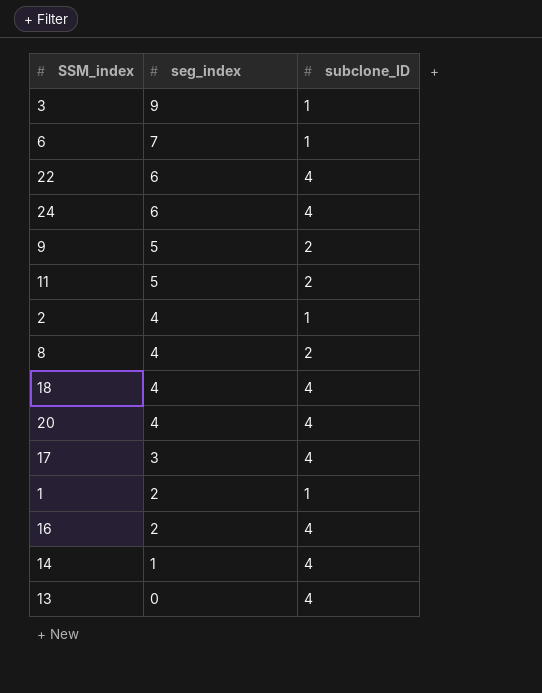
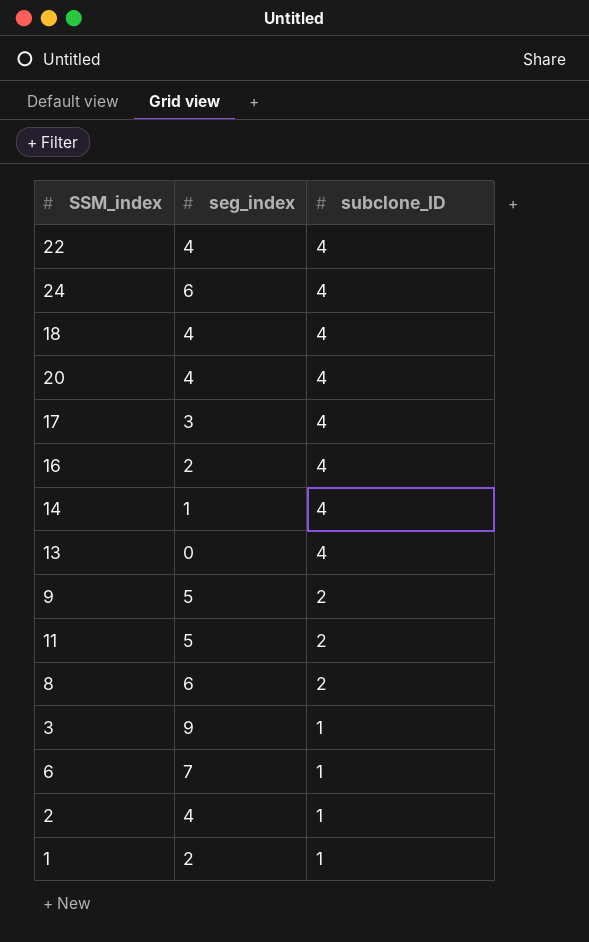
row order: seg_index descending -> subclone_ID descending
22 | seg_index: 6 -> 4
8 | seg_index: 4 -> 6

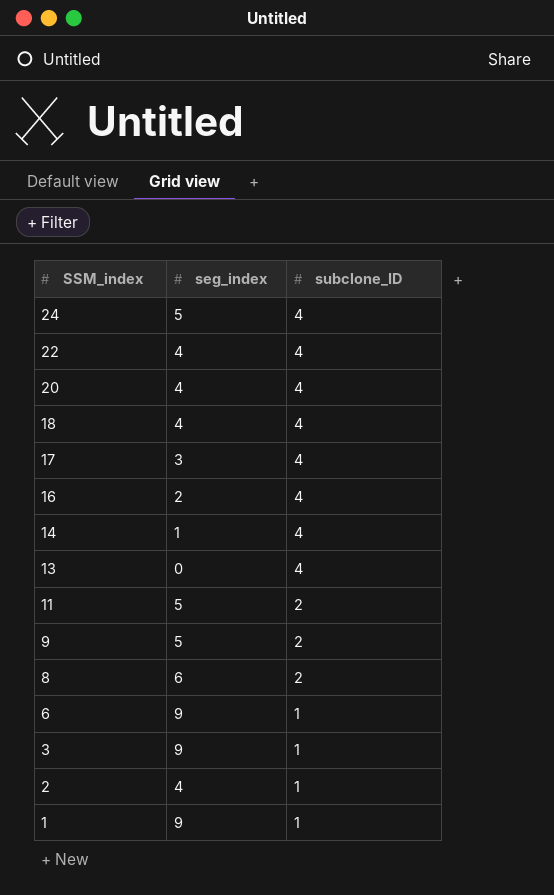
row order: subclone_ID descending -> SSM_index descending
24 | seg_index: 6 -> 5
6 | seg_index: 7 -> 9
1 | seg_index: 2 -> 9

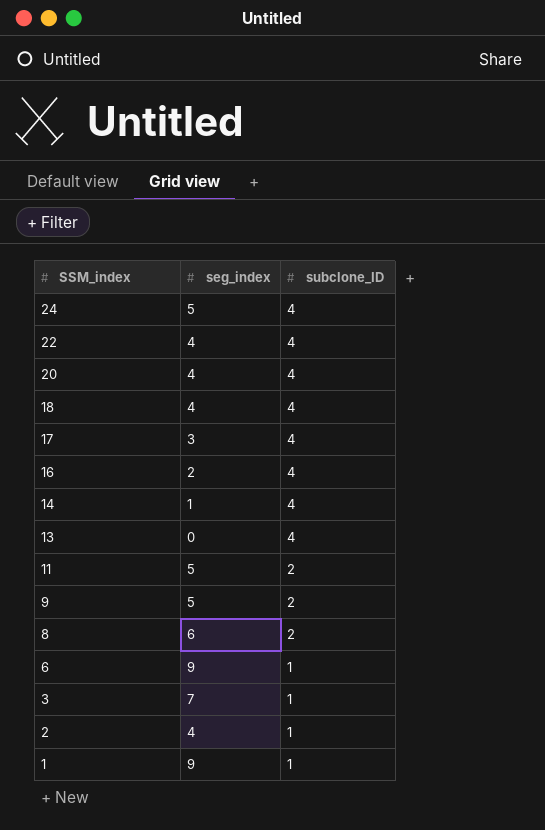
3 | seg_index: 9 -> 7

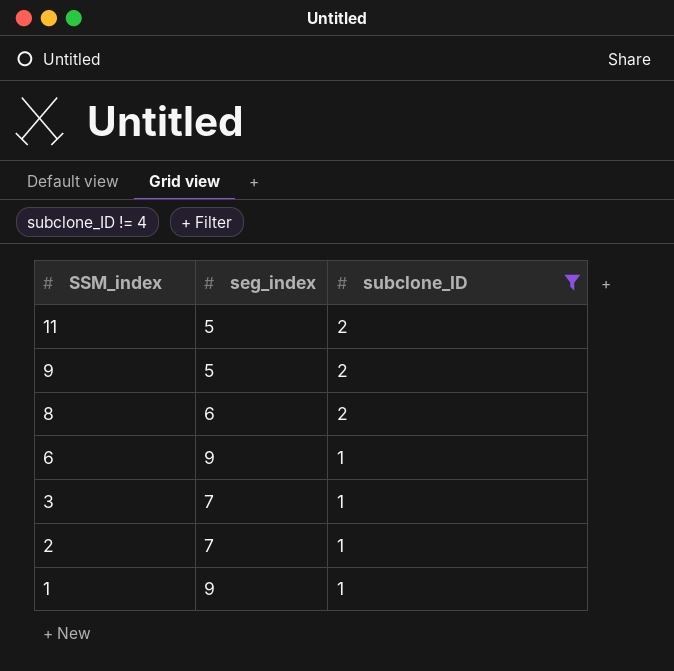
filter: none -> subclone_ID != 4
2 | seg_index: 4 -> 7

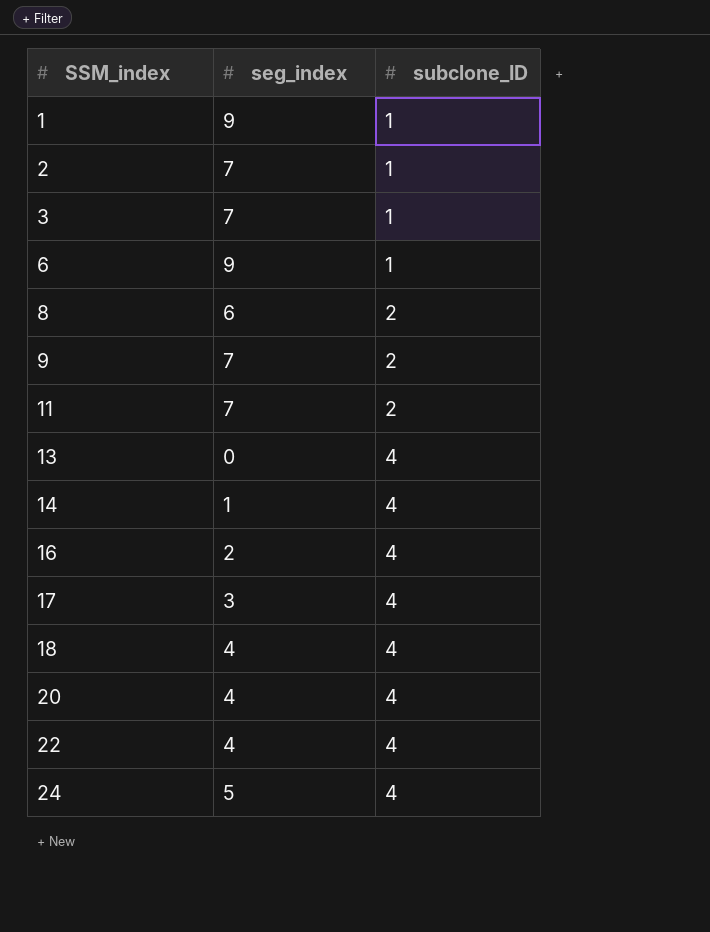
filter: subclone_ID != 4 -> none
row order: SSM_index descending -> SSM_index ascending
9 | seg_index: 5 -> 7
11 | seg_index: 5 -> 7

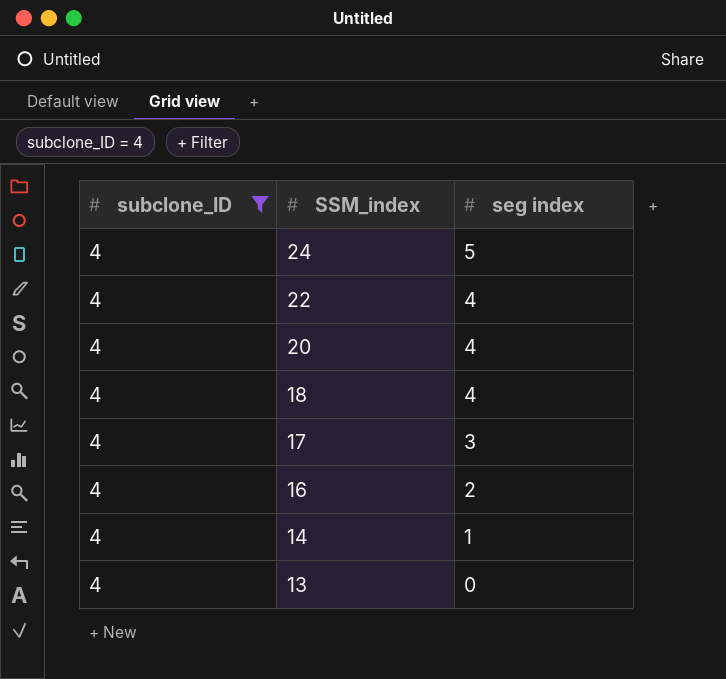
filter: none -> subclone_ID = 4
row order: SSM_index ascending -> SSM_index descending
column subclone_ID | position: 3 -> 1
column name: seg_index -> seg index

